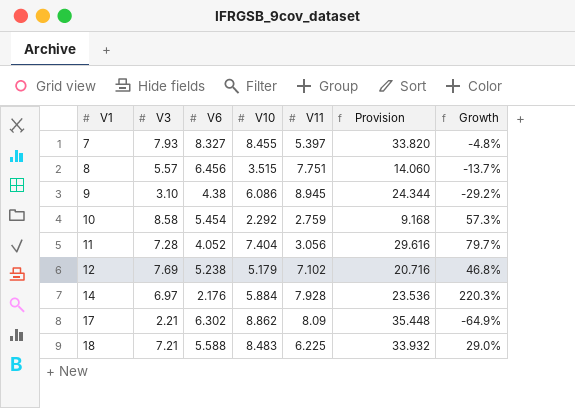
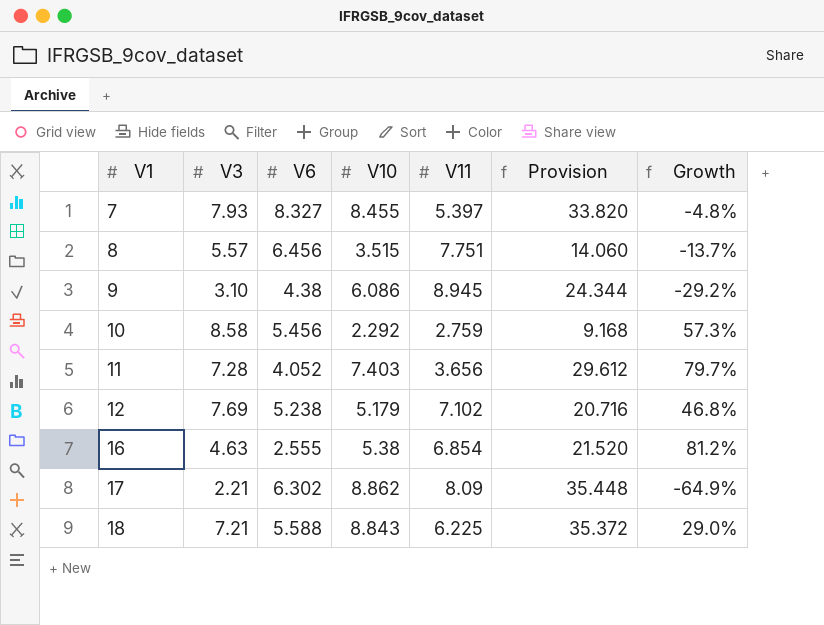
row 14: 6.97 | 2.176 | 5.884 | 7.928 | 23.536 | 220.3% -> none
10 | V6: 5.454 -> 5.456
11 | V10: 7.404 -> 7.403
11 | V11: 3.056 -> 3.656
11 | Provision: 29.616 -> 29.612
row 16: none -> 4.63 | 2.555 | 5.38 | 6.854 | 21.520 | 81.2%
18 | V10: 8.483 -> 8.843
18 | Provision: 33.932 -> 35.372

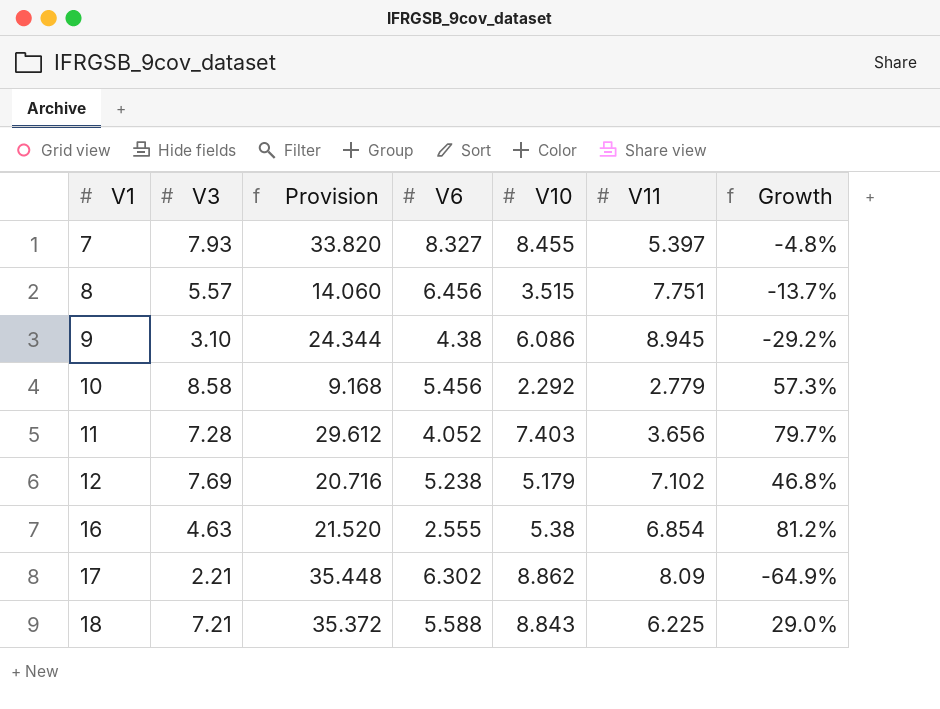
column Provision | position: 6 -> 3
10 | V11: 2.759 -> 2.779

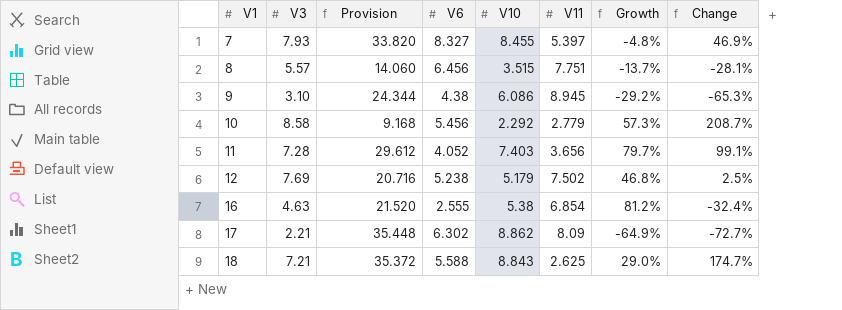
column Change | formula: none -> ([V3] - [V11]) / [V11]
12 | V11: 7.102 -> 7.502
18 | V11: 6.225 -> 2.625

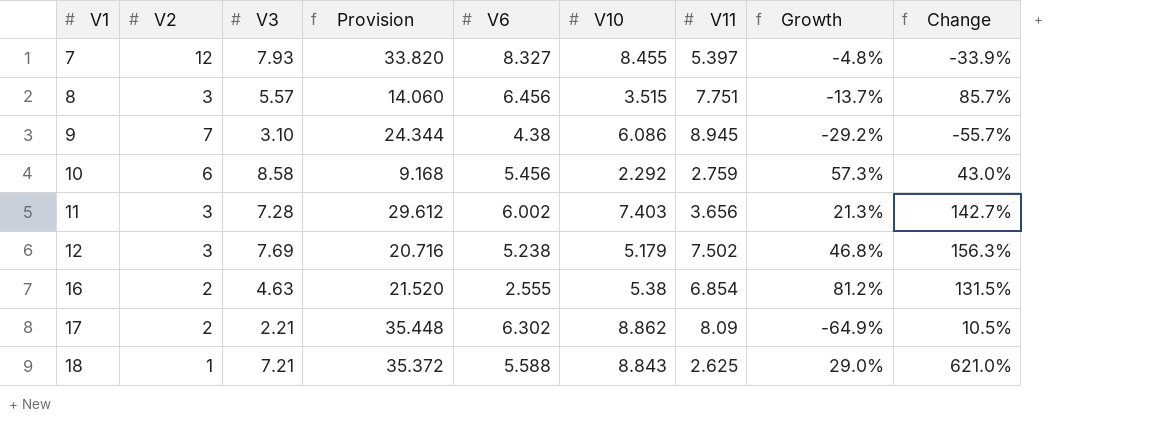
column V2 | position: none -> 2
column Change | formula: ([V3] - [V11]) / [V11] -> ([V3] - [V2]) / [V2]
10 | V11: 2.779 -> 2.759
11 | V6: 4.052 -> 6.002
11 | Growth: 79.7% -> 21.3%

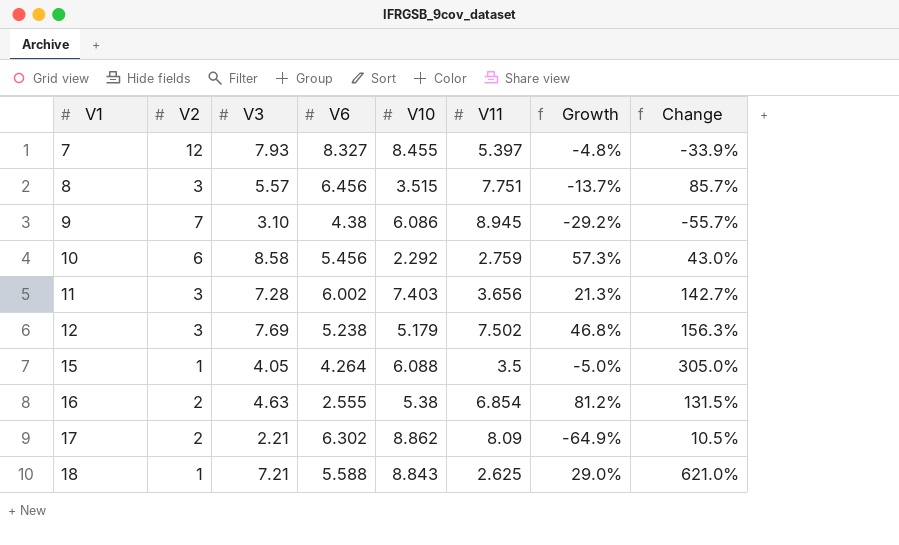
column Provision | formula: [V10] * 4 -> none
row 15: none -> 1 | 4.05 | 4.264 | 6.088 | 3.5 | -5.0% | 305.0%

